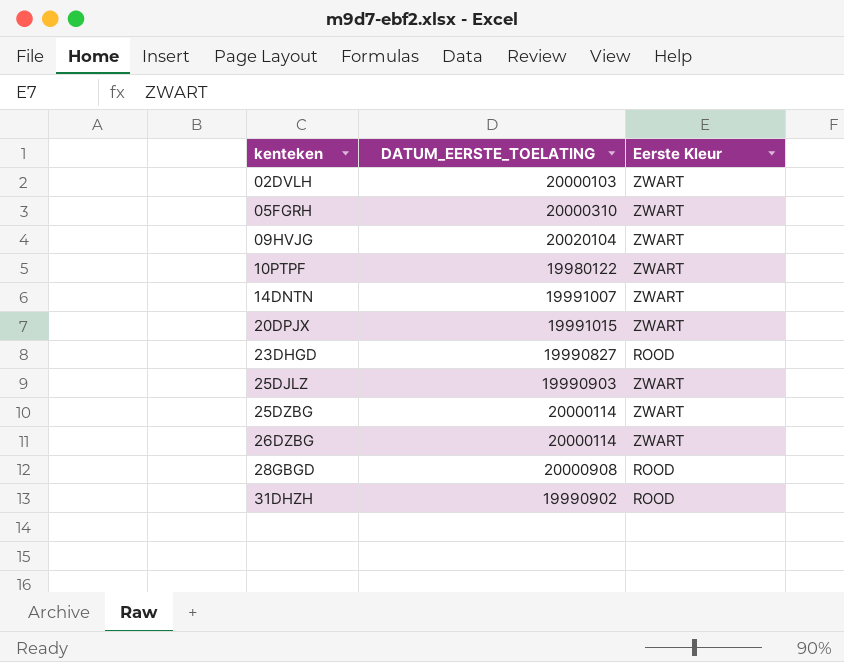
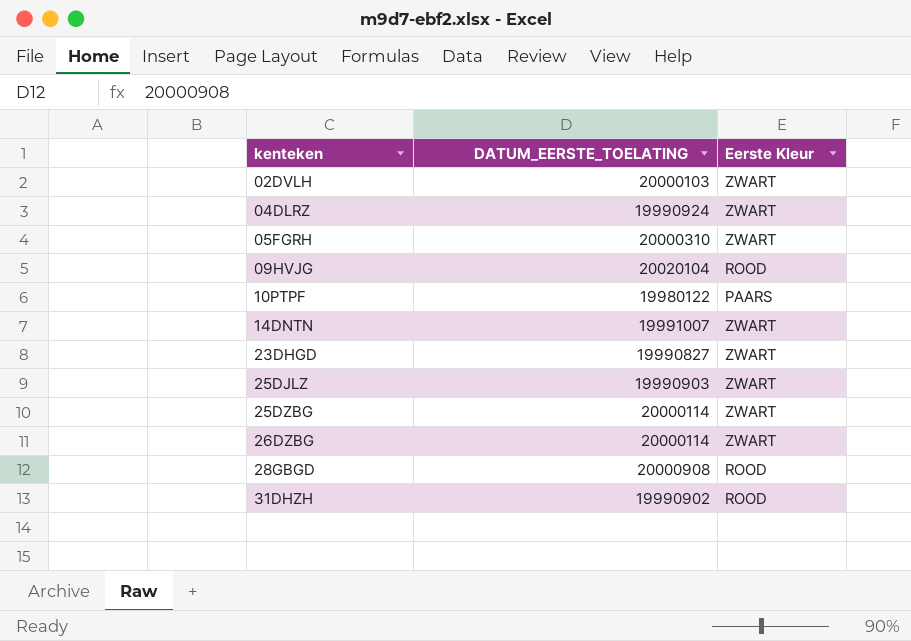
row 20DPJX: 19991015 | ZWART -> none
row 04DLRZ: none -> 19990924 | ZWART
09HVJG | Eerste Kleur: ZWART -> ROOD
10PTPF | Eerste Kleur: ZWART -> PAARS
23DHGD | Eerste Kleur: ROOD -> ZWART

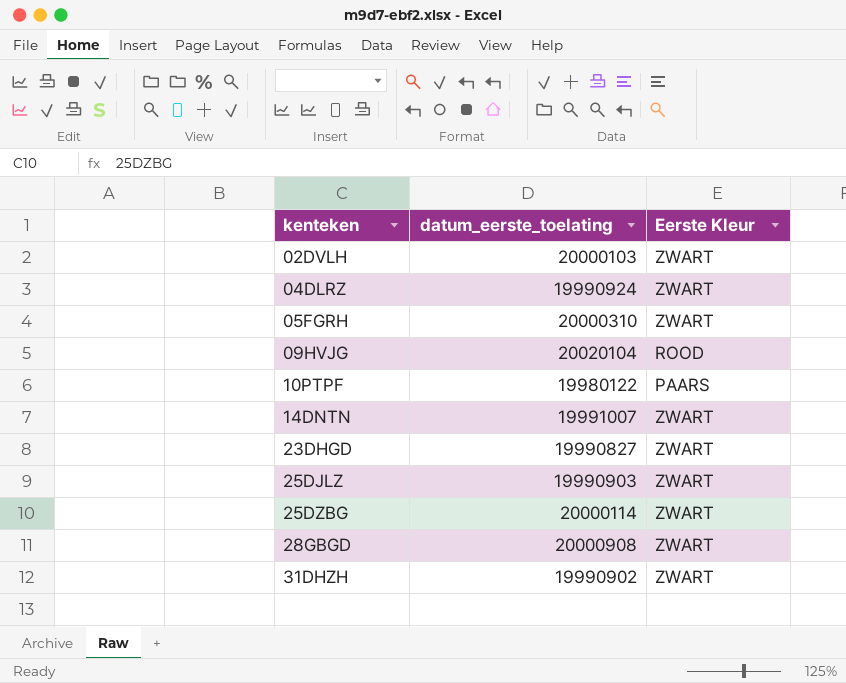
column name: DATUM_EERSTE_TOELATING -> datum_eerste_toelating
row 26DZBG: 20000114 | ZWART -> none
28GBGD | Eerste Kleur: ROOD -> ZWART
31DHZH | Eerste Kleur: ROOD -> ZWART

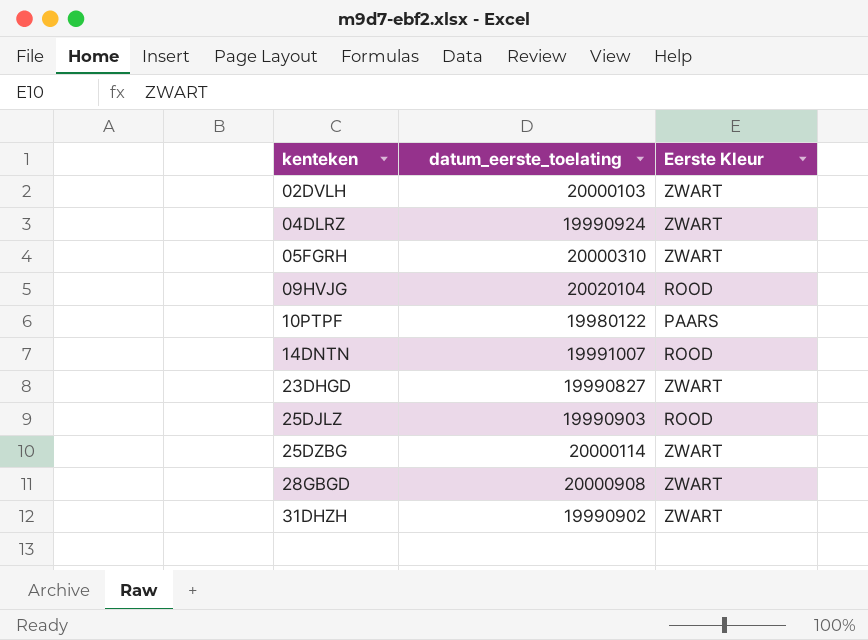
14DNTN | Eerste Kleur: ZWART -> ROOD
25DJLZ | Eerste Kleur: ZWART -> ROOD

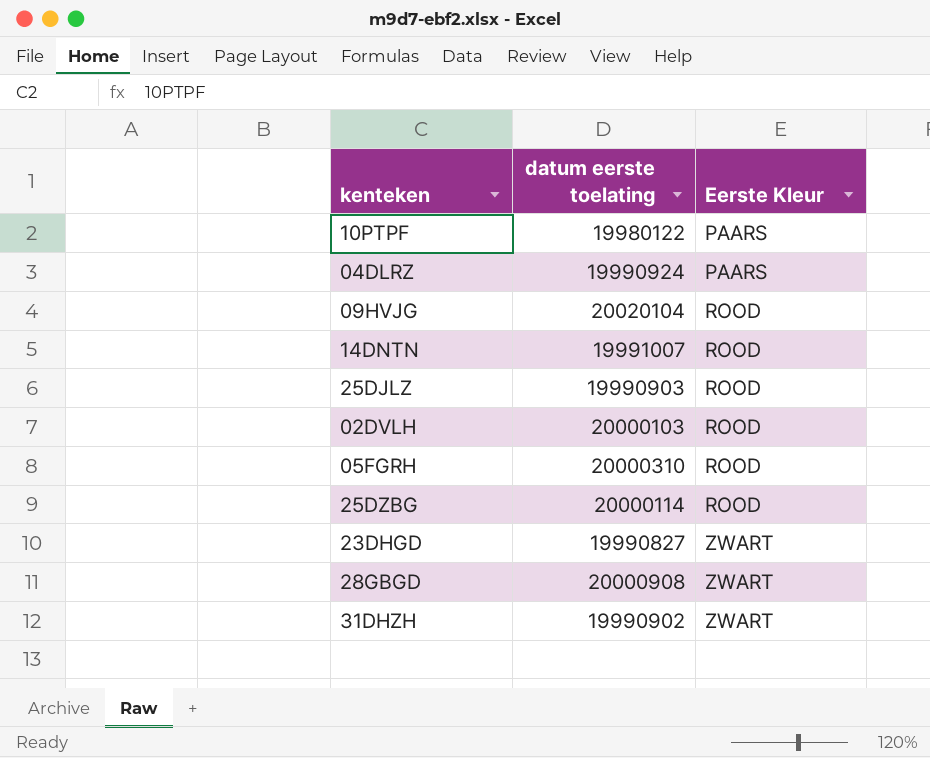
row order: kenteken ascending -> Eerste Kleur ascending
column name: datum_eerste_toelating -> datum eerste toelating
04DLRZ | Eerste Kleur: ZWART -> PAARS
02DVLH | Eerste Kleur: ZWART -> ROOD
05FGRH | Eerste Kleur: ZWART -> ROOD
25DZBG | Eerste Kleur: ZWART -> ROOD

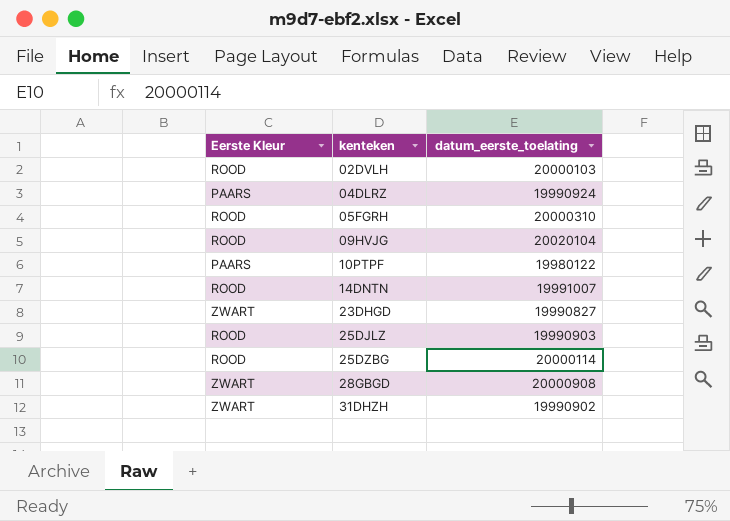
row order: Eerste Kleur ascending -> kenteken ascending
column Eerste Kleur | position: 3 -> 1
column name: datum eerste toelating -> datum_eerste_toelating

